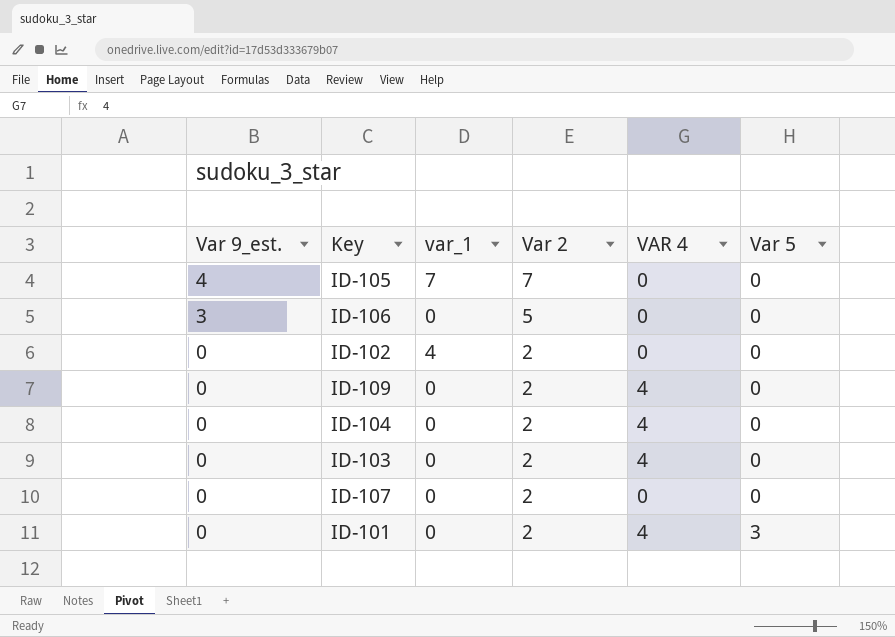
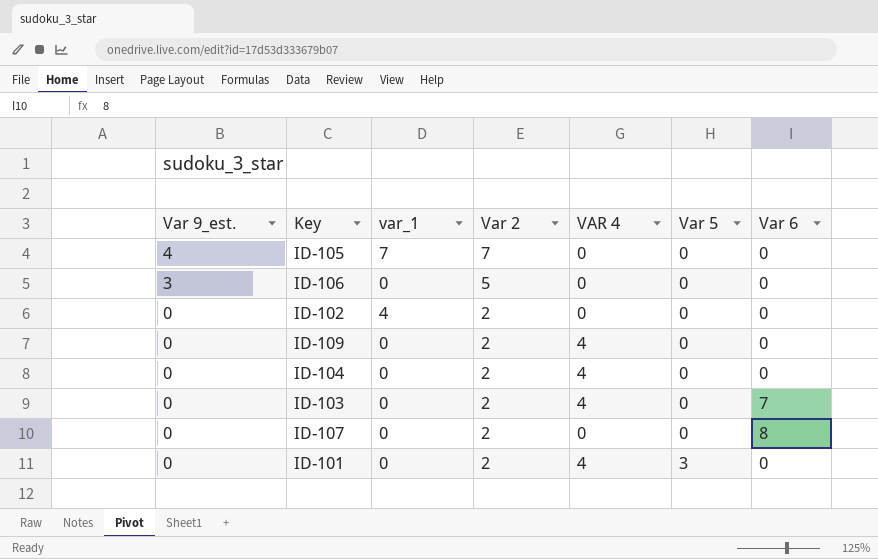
column Var 6 | position: none -> 7

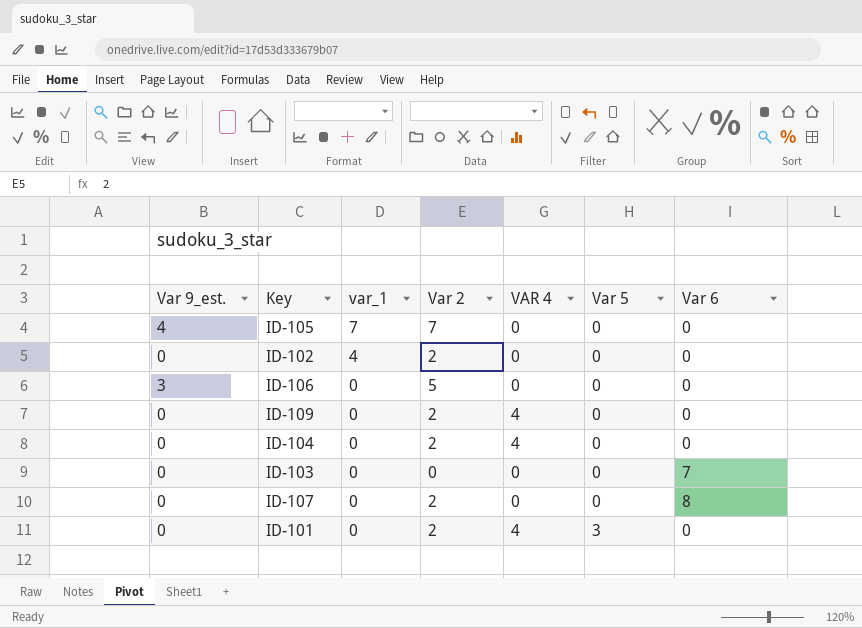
row order: Var 9_est. descending -> var_1 descending
ID-103 | Var 2: 2 -> 0
ID-103 | VAR 4: 4 -> 0

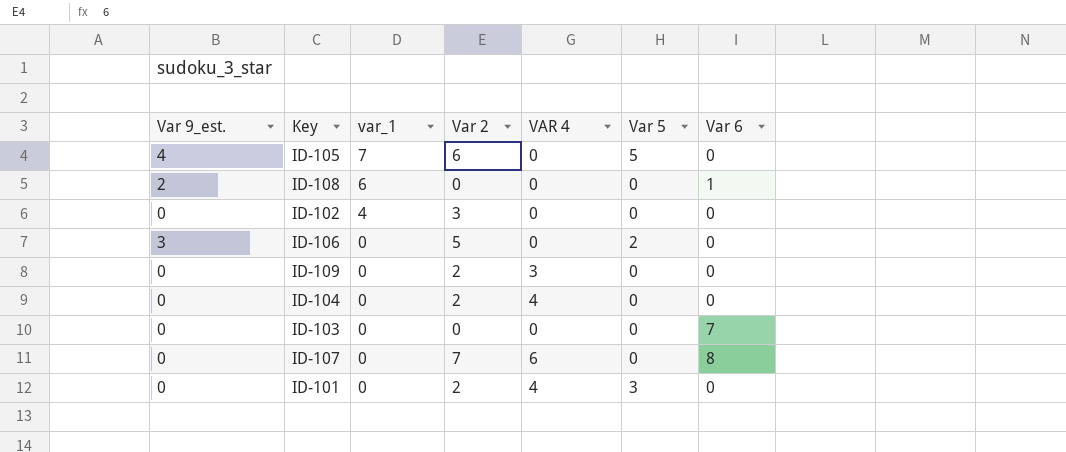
ID-105 | Var 2: 7 -> 6
ID-105 | Var 5: 0 -> 5
row ID-108: none -> 2 | 6 | 0 | 0 | 0 | 1
ID-102 | Var 2: 2 -> 3
ID-106 | Var 5: 0 -> 2
ID-109 | VAR 4: 4 -> 3
ID-107 | Var 2: 2 -> 7
ID-107 | VAR 4: 0 -> 6

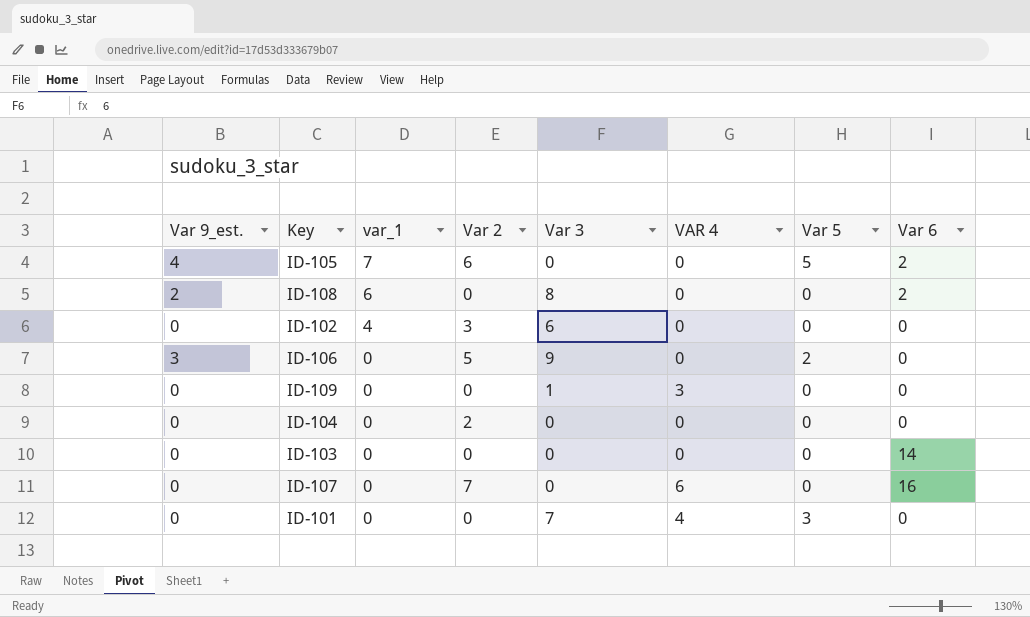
column Var 3 | position: none -> 5
ID-105 | Var 6: 0 -> 2
ID-108 | Var 6: 1 -> 2
ID-109 | Var 2: 2 -> 0
ID-104 | VAR 4: 4 -> 0
ID-103 | Var 6: 7 -> 14
ID-107 | Var 6: 8 -> 16
ID-101 | Var 2: 2 -> 0

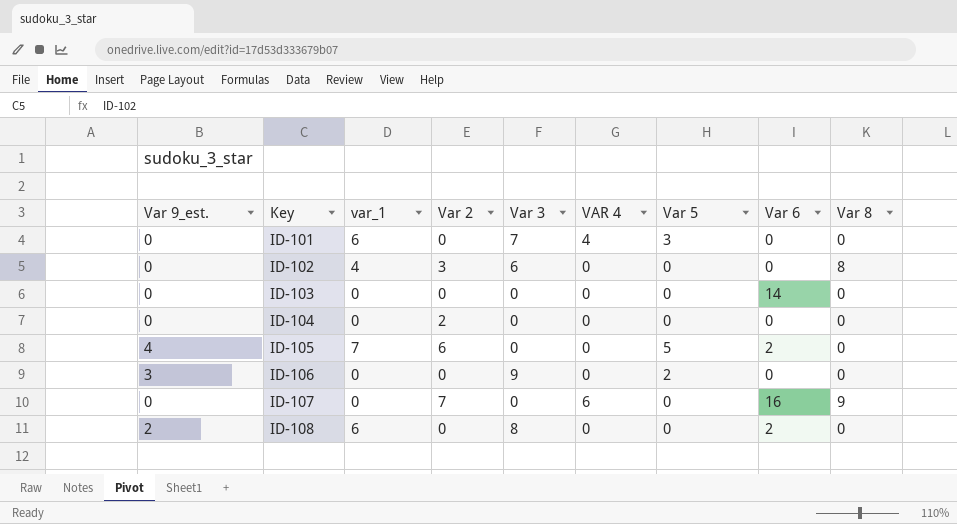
row order: var_1 descending -> Key ascending
column Var 8 | position: none -> 9
row ID-109: 0 | 0 | 0 | 1 | 3 | 0 | 0 -> none
ID-101 | var_1: 0 -> 6
ID-106 | Var 2: 5 -> 0

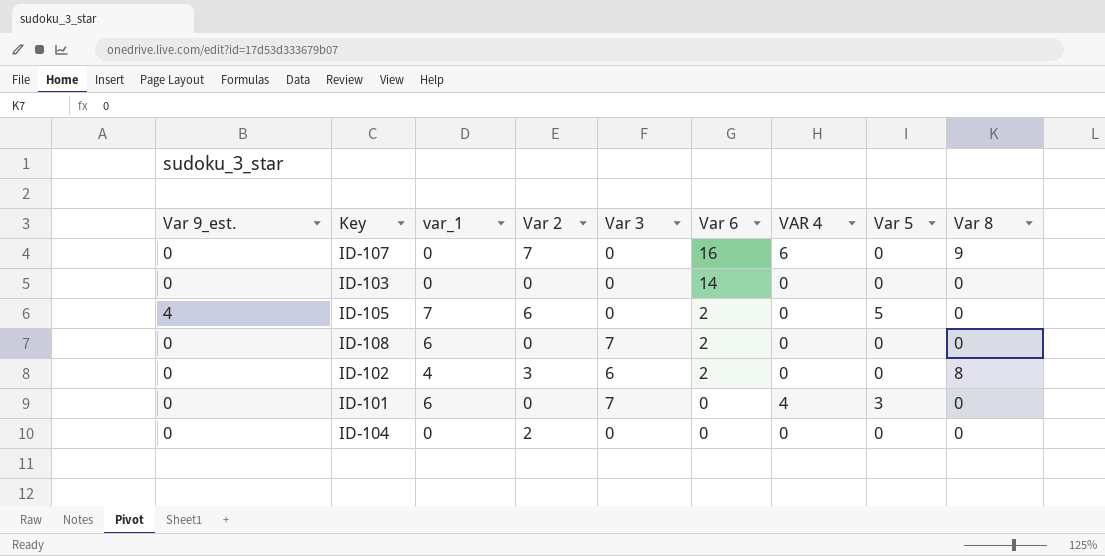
row order: Key ascending -> Var 6 descending
column Var 6 | position: 8 -> 6
row ID-106: 3 | 0 | 0 | 9 | 0 | 2 | 0 | 0 -> none
ID-108 | Var 9_est.: 2 -> 0
ID-108 | Var 3: 8 -> 7
ID-102 | Var 6: 0 -> 2

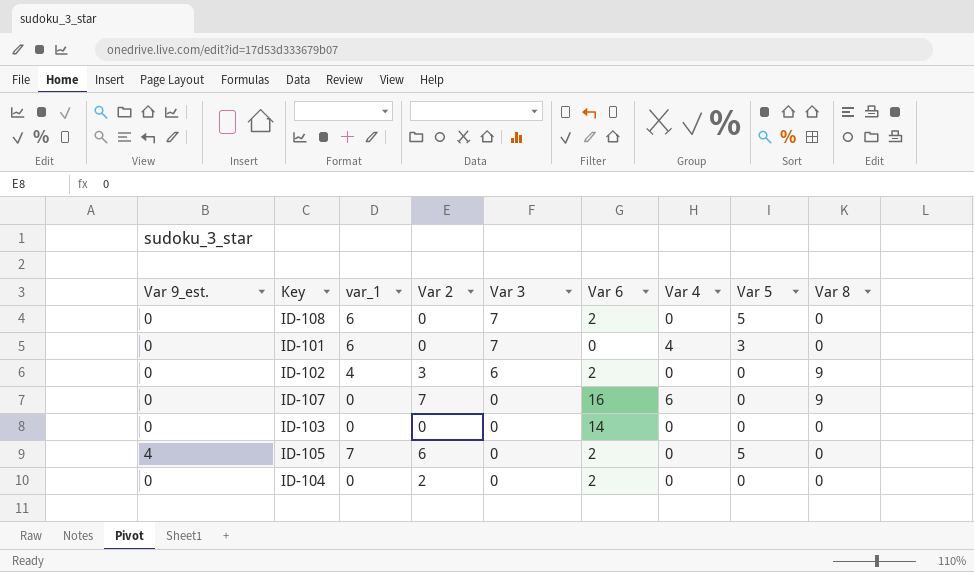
row order: Var 6 descending -> Var 3 descending
column name: VAR 4 -> Var 4
ID-108 | Var 5: 0 -> 5
ID-102 | Var 8: 8 -> 9
ID-104 | Var 6: 0 -> 2

